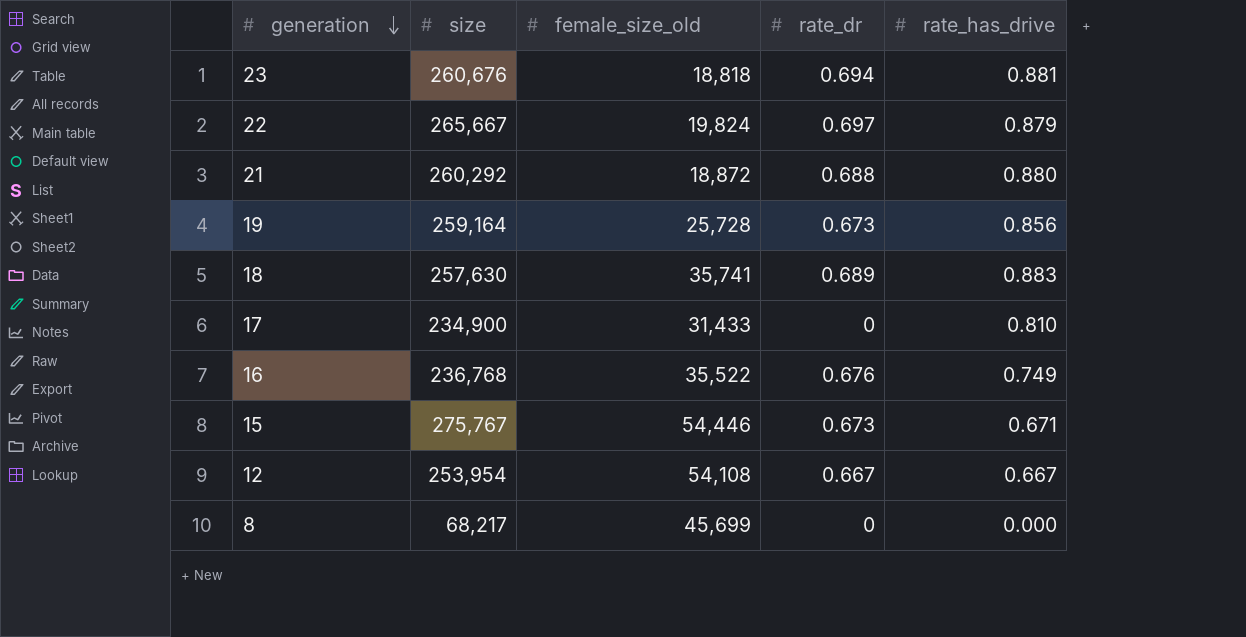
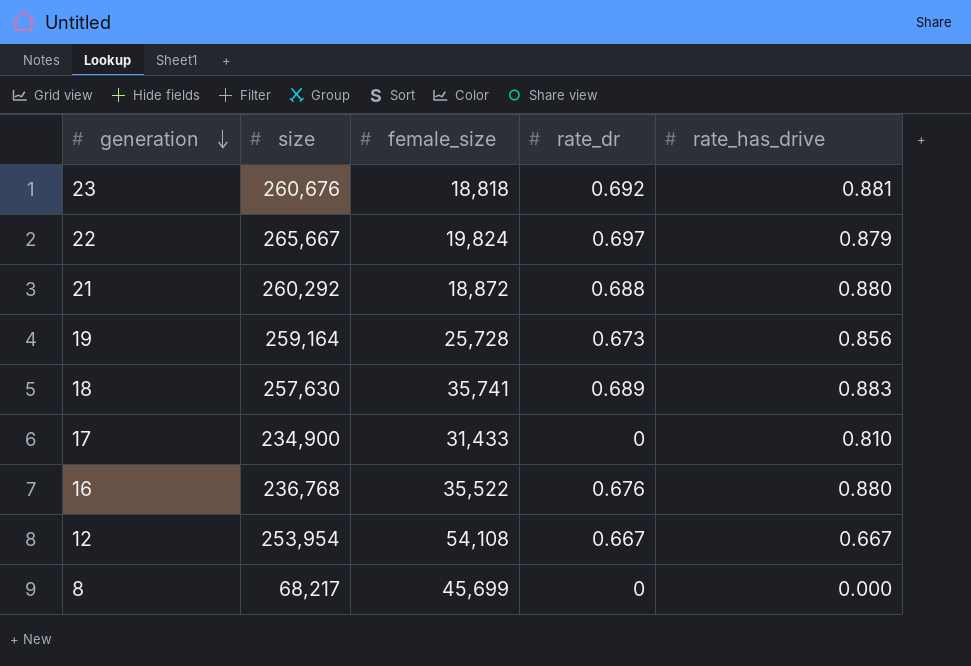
column name: female_size_old -> female_size
row 15: 275,767 | 54,446 | 0.673 | 0.671 -> none
23 | rate_dr: 0.694 -> 0.692
16 | rate_has_drive: 0.749 -> 0.880

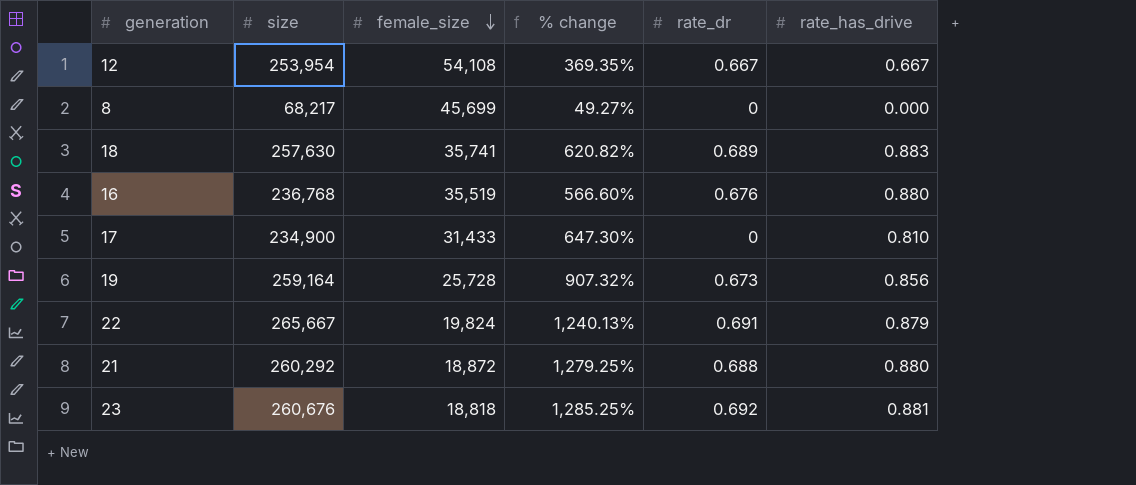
row order: generation descending -> female_size descending
column % change | formula: none -> ([size] - [female_size]) / [female_size]
16 | female_size: 35,522 -> 35,519
22 | rate_dr: 0.697 -> 0.691

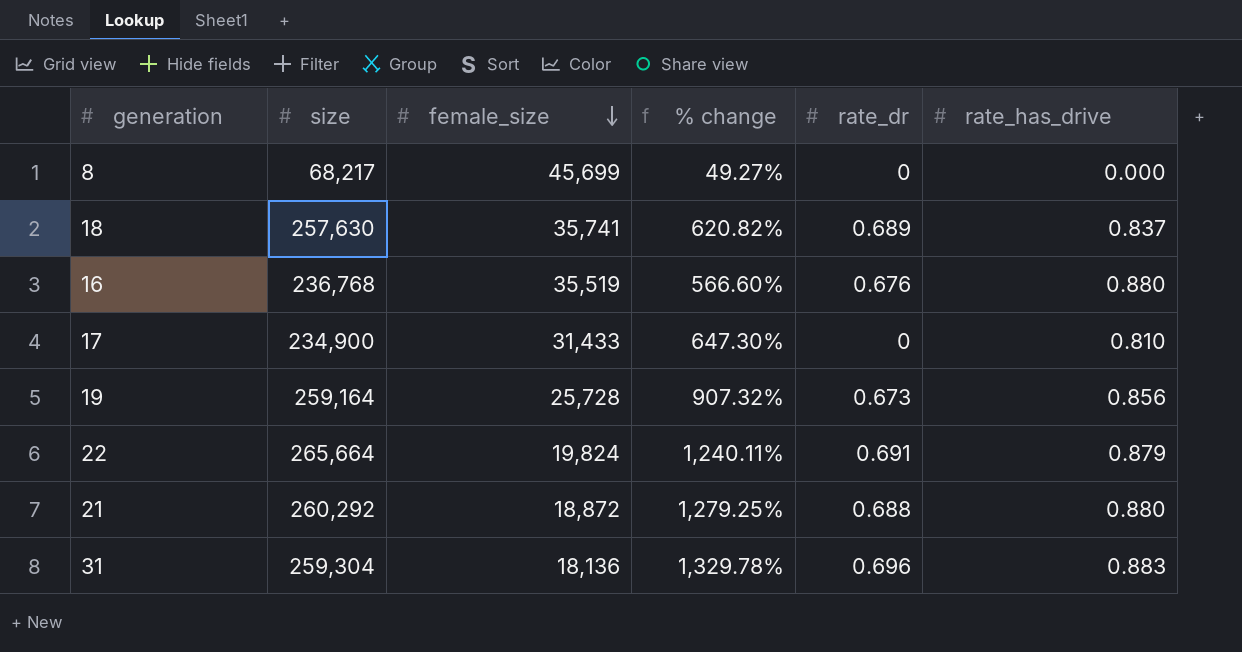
row 12: 253,954 | 54,108 | 369.35% | 0.667 | 0.667 -> none
row 23: 260,676 | 18,818 | 1,285.25% | 0.692 | 0.881 -> none
18 | rate_has_drive: 0.883 -> 0.837
22 | size: 265,667 -> 265,664
22 | % change: 1,240.13% -> 1,240.11%
row 31: none -> 259,304 | 18,136 | 1,329.78% | 0.696 | 0.883

